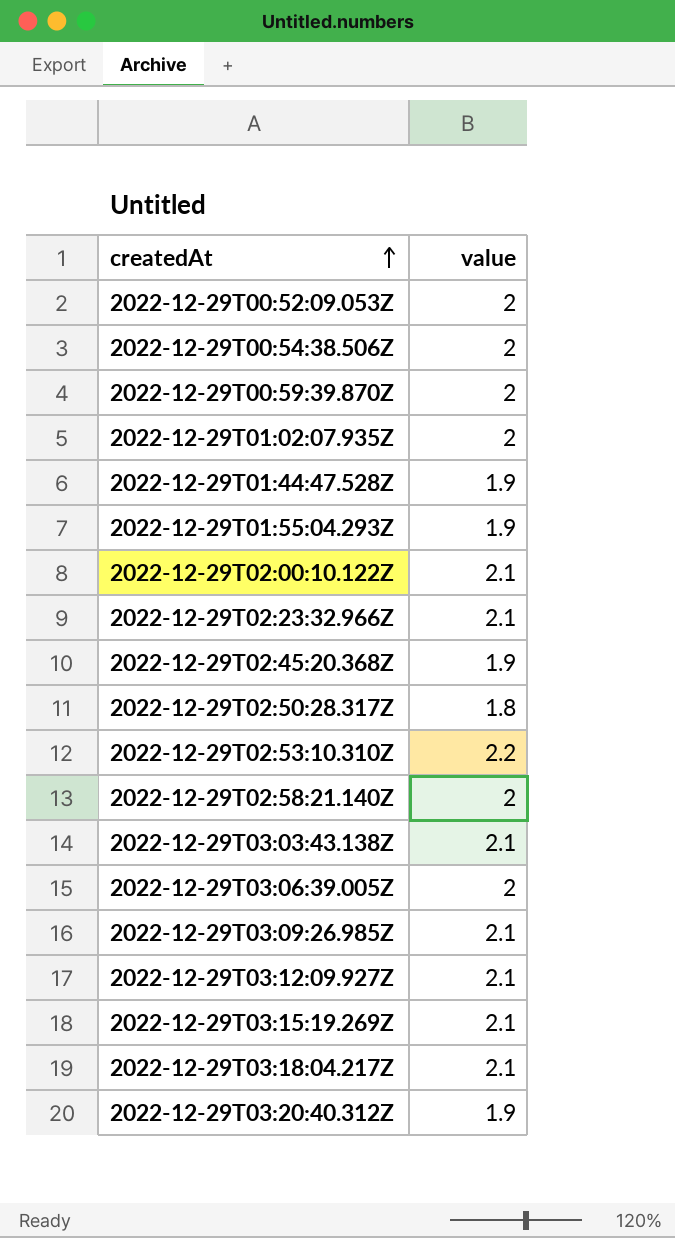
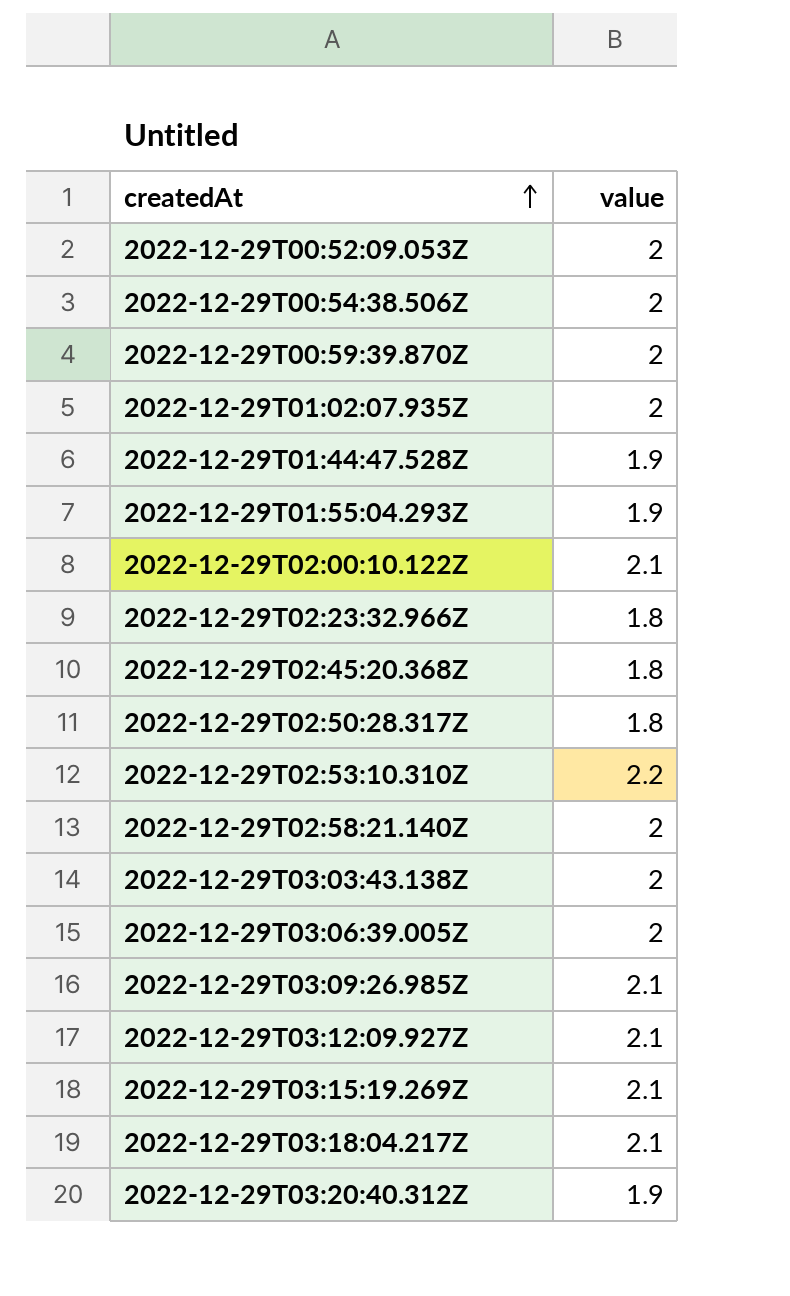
2022-12-29T02:23:32.966Z | value: 2.1 -> 1.8
2022-12-29T02:45:20.368Z | value: 1.9 -> 1.8
2022-12-29T03:03:43.138Z | value: 2.1 -> 2

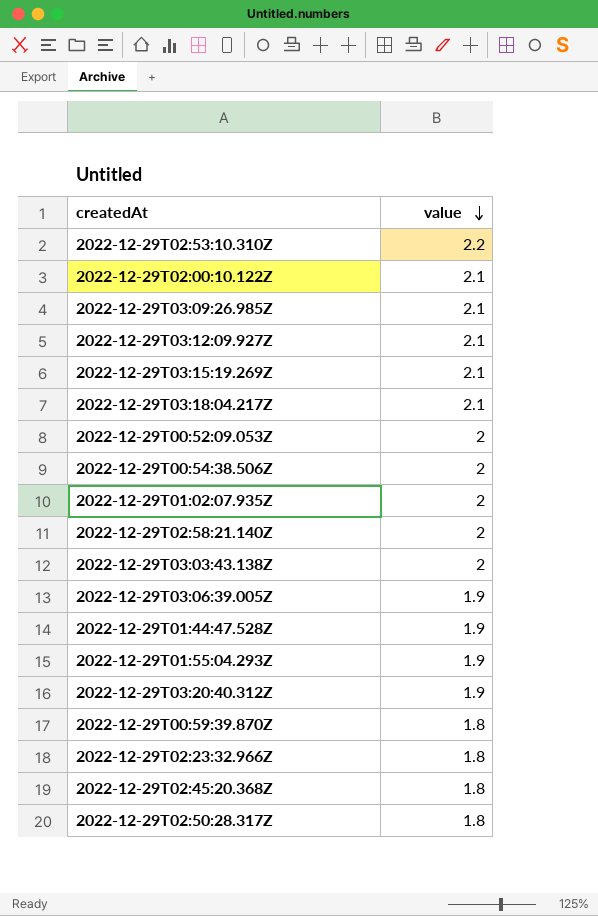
row order: createdAt ascending -> value descending
2022-12-29T03:06:39.005Z | value: 2 -> 1.9
2022-12-29T00:59:39.870Z | value: 2 -> 1.8

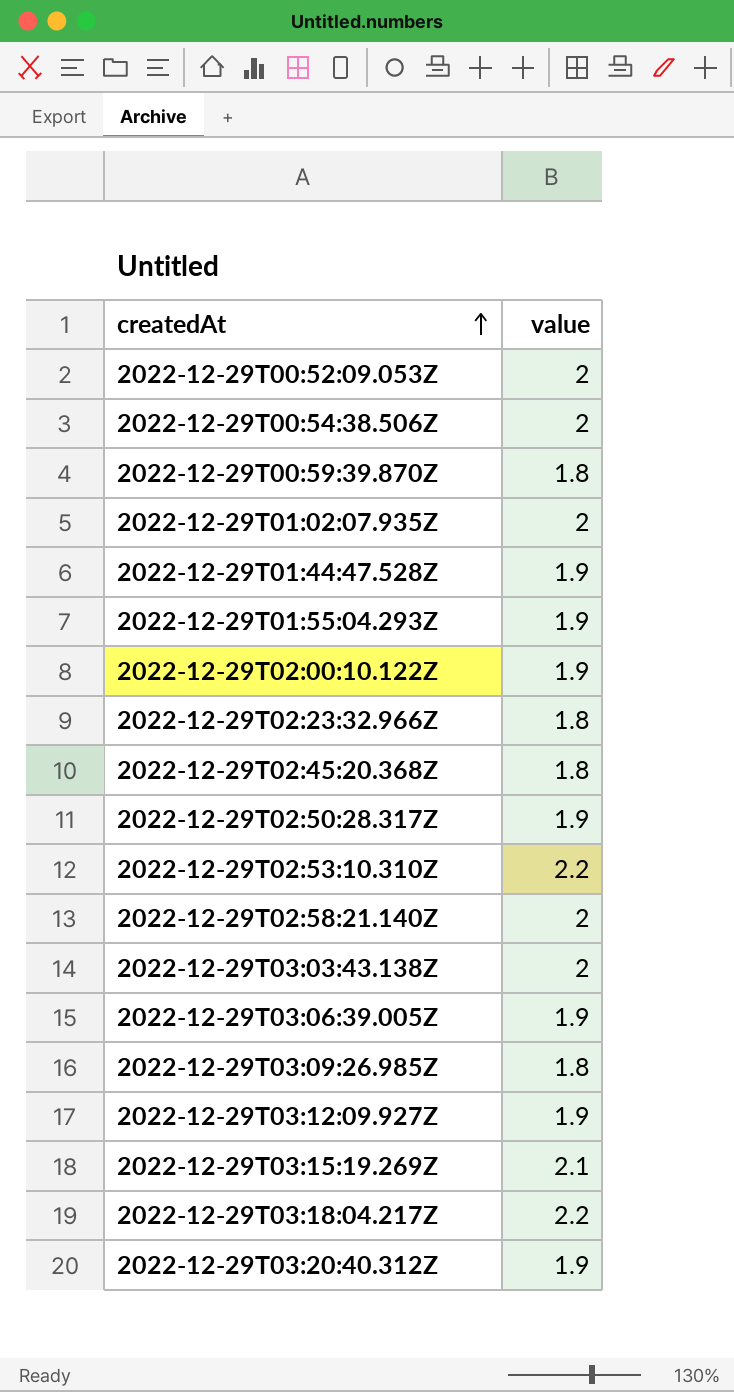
row order: value descending -> createdAt ascending
2022-12-29T02:00:10.122Z | value: 2.1 -> 1.9
2022-12-29T02:50:28.317Z | value: 1.8 -> 1.9
2022-12-29T03:09:26.985Z | value: 2.1 -> 1.8
2022-12-29T03:12:09.927Z | value: 2.1 -> 1.9
2022-12-29T03:18:04.217Z | value: 2.1 -> 2.2

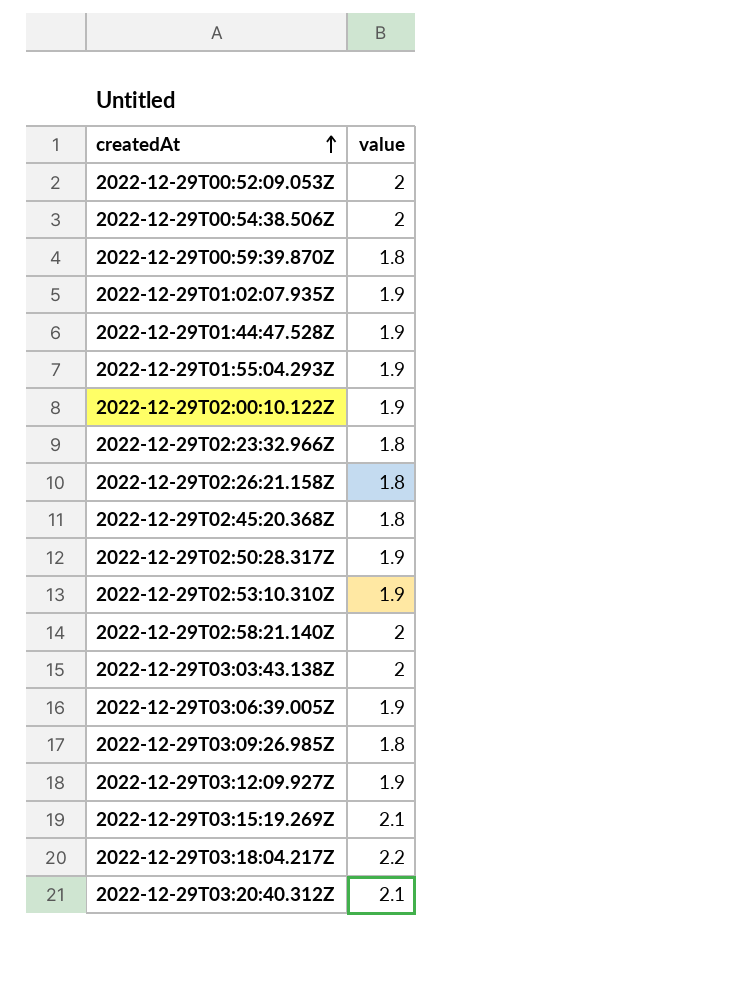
2022-12-29T01:02:07.935Z | value: 2 -> 1.9
row 2022-12-29T02:26:21.158Z: none -> 1.8
2022-12-29T02:53:10.310Z | value: 2.2 -> 1.9
2022-12-29T03:20:40.312Z | value: 1.9 -> 2.1

